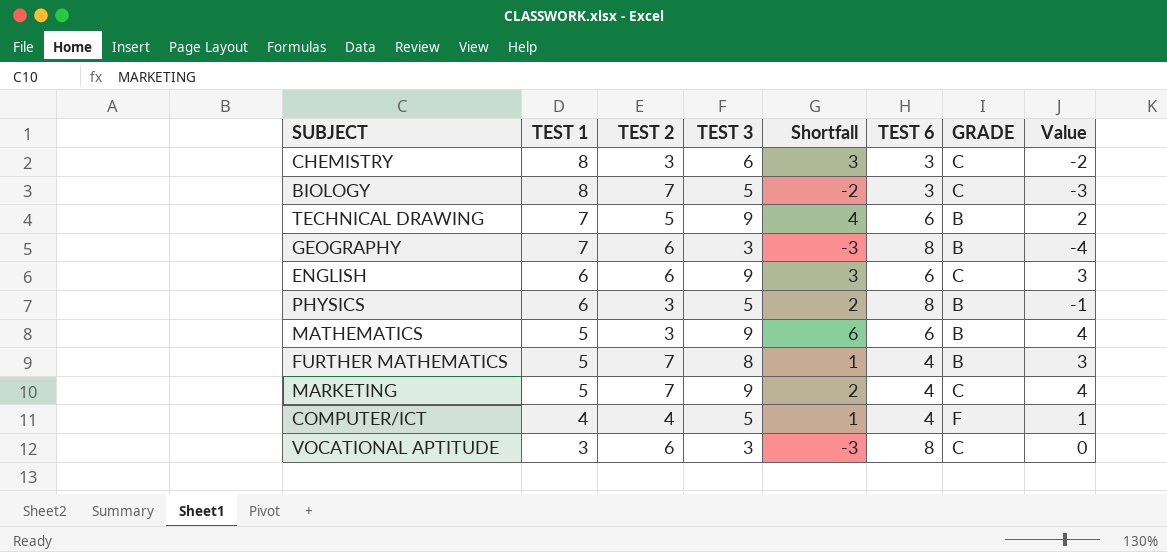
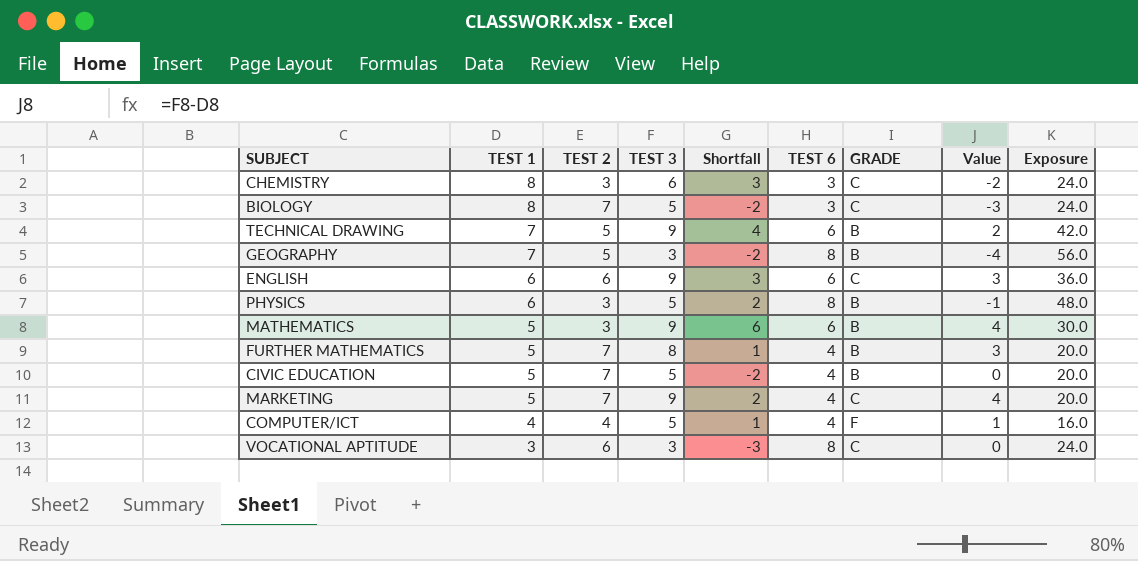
column Exposure | formula: none -> [TEST 1] * [TEST 6]
GEOGRAPHY | TEST 2: 6 -> 5
GEOGRAPHY | Shortfall: -3 -> -2
row CIVIC EDUCATION: none -> 5 | 7 | 5 | -2 | 4 | B | 0 | 20.0

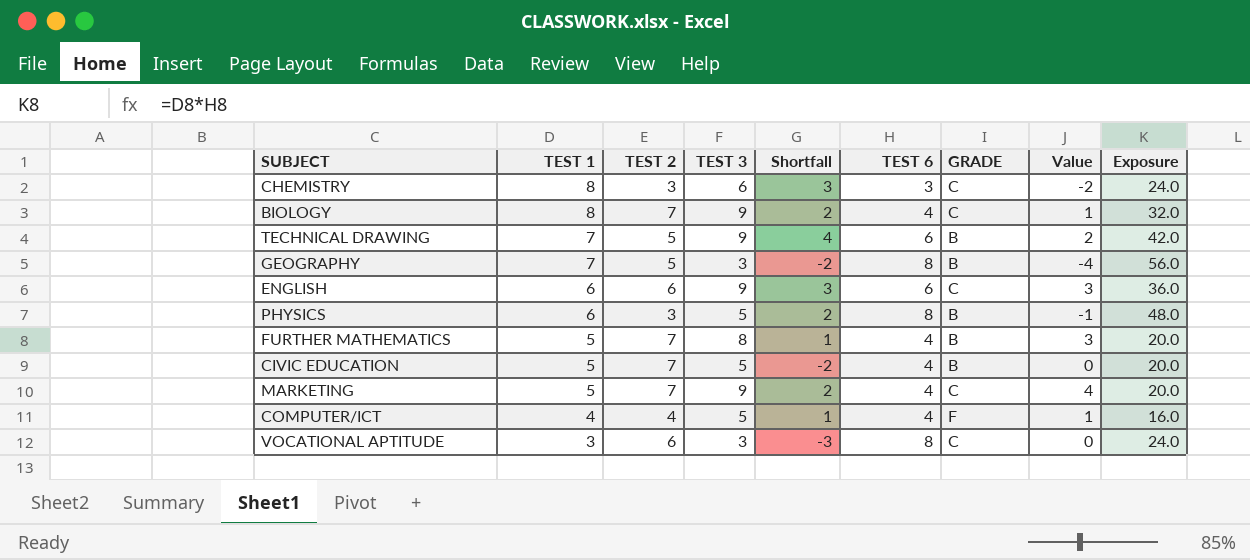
row MATHEMATICS: 5 | 3 | 9 | 6 | 6 | B | 4 | 30.0 -> none
BIOLOGY | TEST 3: 5 -> 9
BIOLOGY | Shortfall: -2 -> 2
BIOLOGY | TEST 6: 3 -> 4
BIOLOGY | Value: -3 -> 1
BIOLOGY | Exposure: 24.0 -> 32.0

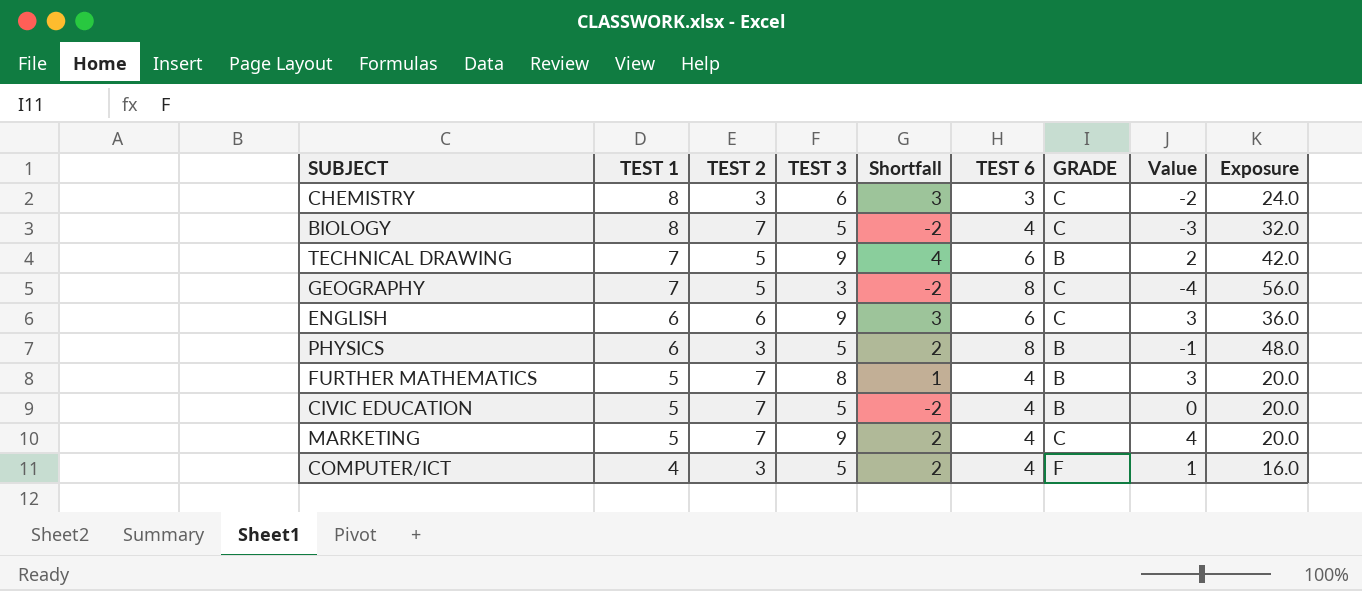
row VOCATIONAL APTITUDE: 3 | 6 | 3 | -3 | 8 | C | 0 | 24.0 -> none
BIOLOGY | TEST 3: 9 -> 5
BIOLOGY | Shortfall: 2 -> -2
BIOLOGY | Value: 1 -> -3
GEOGRAPHY | GRADE: B -> C
COMPUTER/ICT | TEST 2: 4 -> 3
COMPUTER/ICT | Shortfall: 1 -> 2

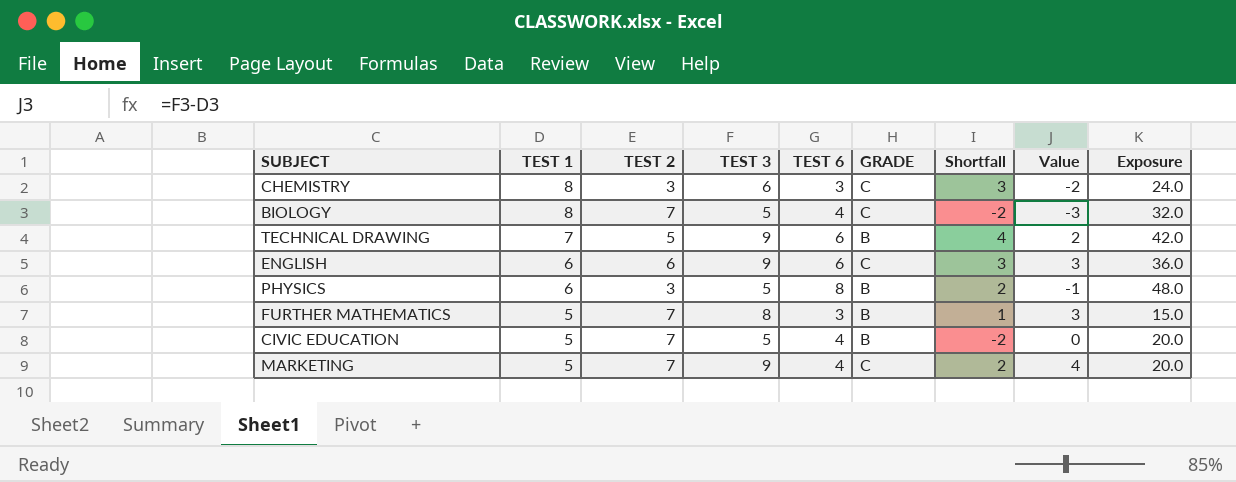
column Shortfall | position: 5 -> 7
row GEOGRAPHY: 7 | 5 | 3 | -2 | 8 | C | -4 | 56.0 -> none
row COMPUTER/ICT: 4 | 3 | 5 | 2 | 4 | F | 1 | 16.0 -> none
FURTHER MATHEMATICS | TEST 6: 4 -> 3
FURTHER MATHEMATICS | Exposure: 20.0 -> 15.0

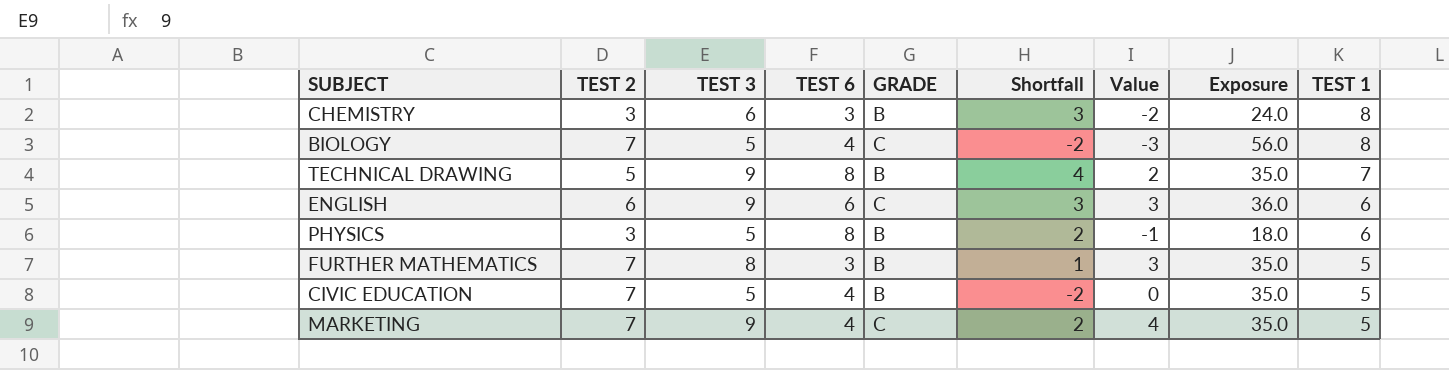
column Exposure | formula: [TEST 1] * [TEST 6] -> [TEST 2] * [TEST 1]
column TEST 1 | position: 2 -> 9
CHEMISTRY | GRADE: C -> B
TECHNICAL DRAWING | TEST 6: 6 -> 8

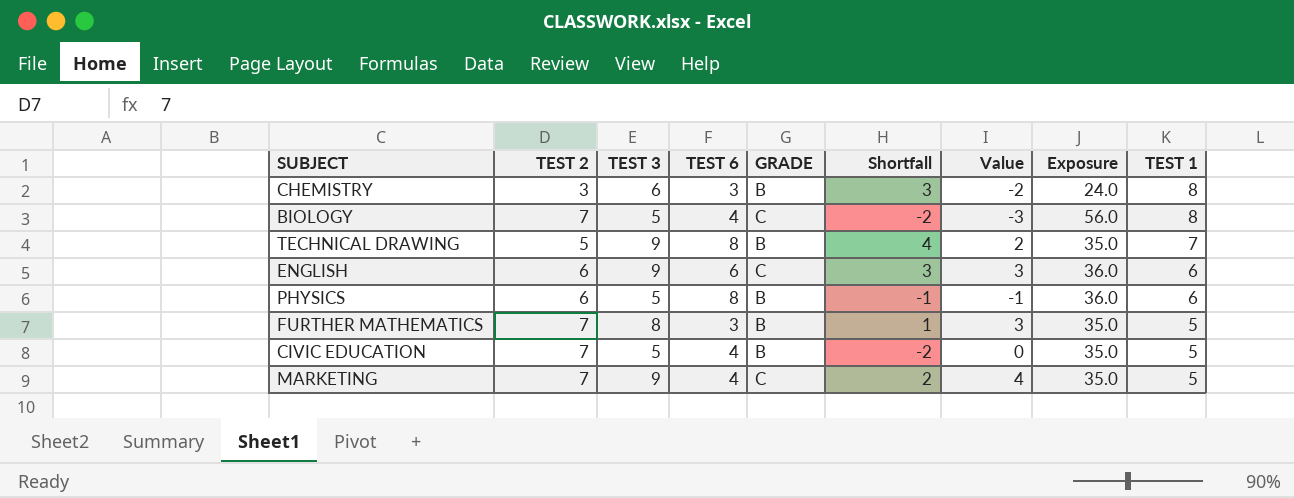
PHYSICS | TEST 2: 3 -> 6
PHYSICS | Shortfall: 2 -> -1
PHYSICS | Exposure: 18.0 -> 36.0

